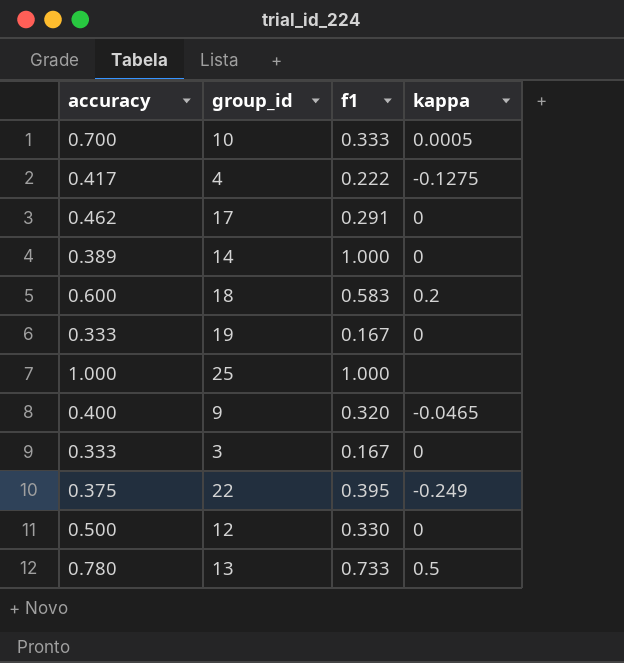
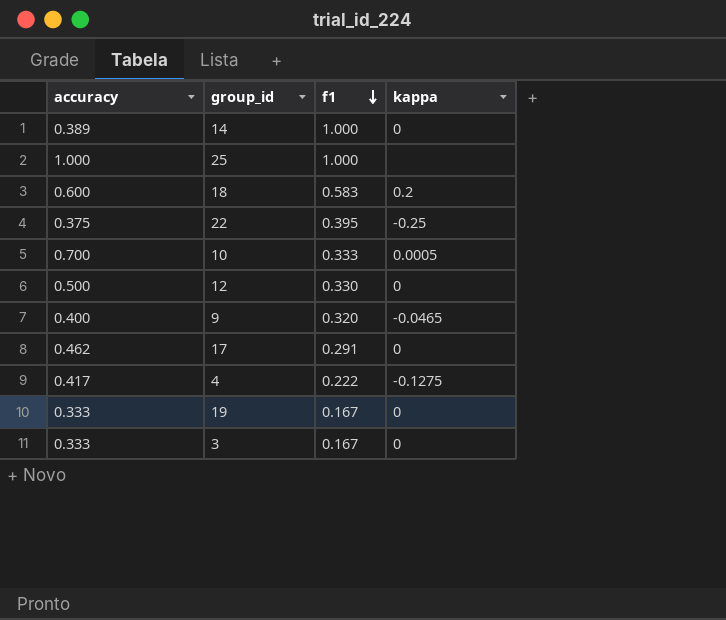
row order: none -> f1 descending
row 13: 0.780 | 0.733 | 0.5 -> none
22 | kappa: -0.249 -> -0.25

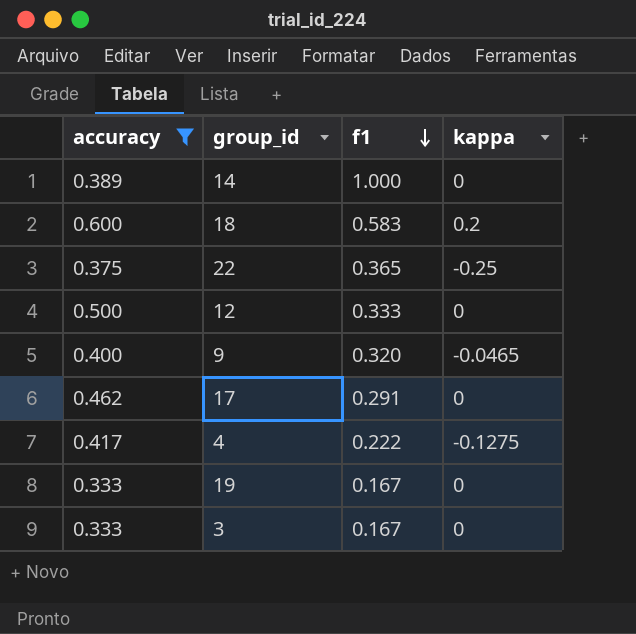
filter: none -> accuracy <= 0.600
22 | f1: 0.395 -> 0.365
12 | f1: 0.330 -> 0.333

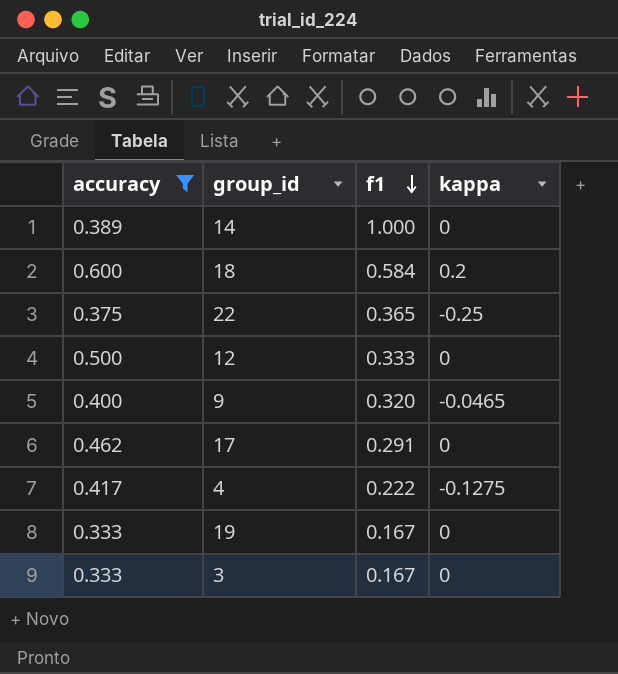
18 | f1: 0.583 -> 0.584

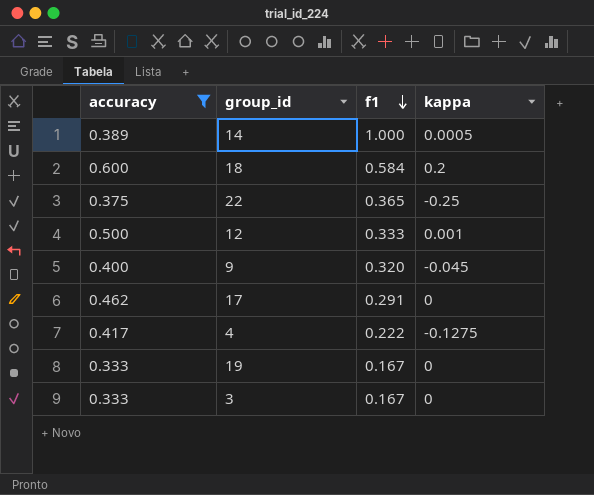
14 | kappa: 0 -> 0.0005
12 | kappa: 0 -> 0.001
9 | kappa: -0.0465 -> -0.045

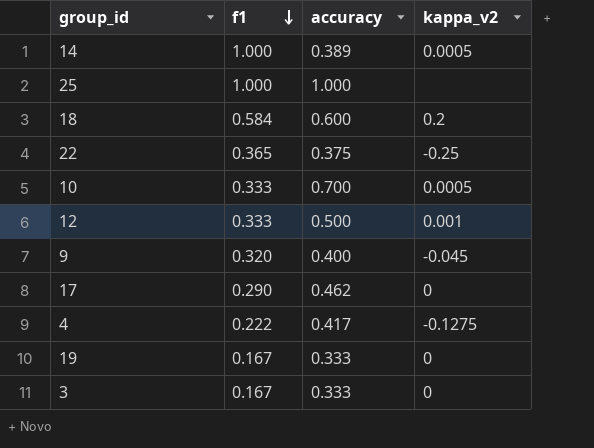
filter: accuracy <= 0.600 -> none
column accuracy | position: 1 -> 3
column name: kappa -> kappa_v2
17 | f1: 0.291 -> 0.290

